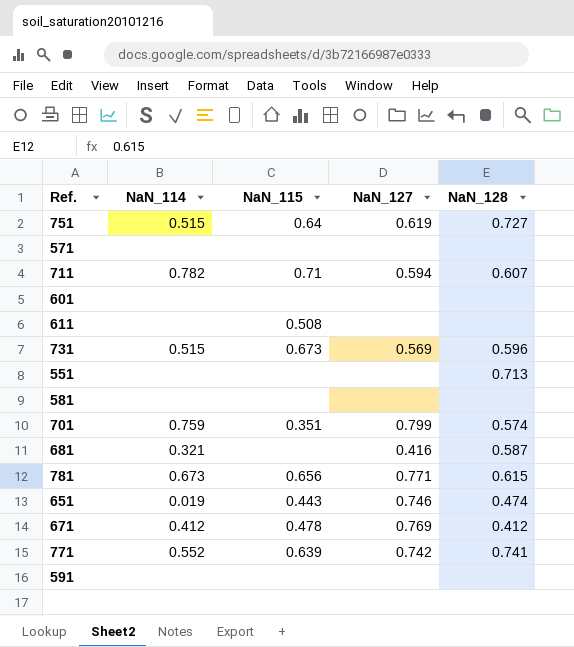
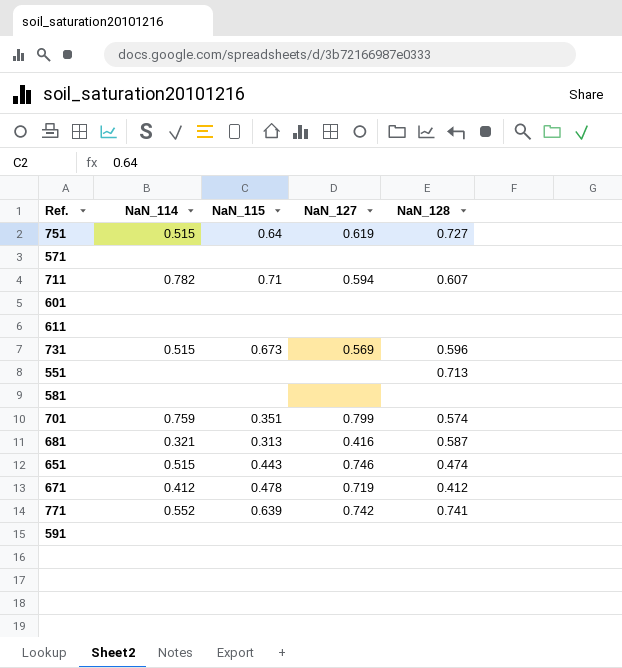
row 781: 0.673 | 0.656 | 0.771 | 0.615 -> none
611 | NaN_115: 0.508 -> none
681 | NaN_115: none -> 0.313
651 | NaN_114: 0.019 -> 0.515
671 | NaN_127: 0.769 -> 0.719

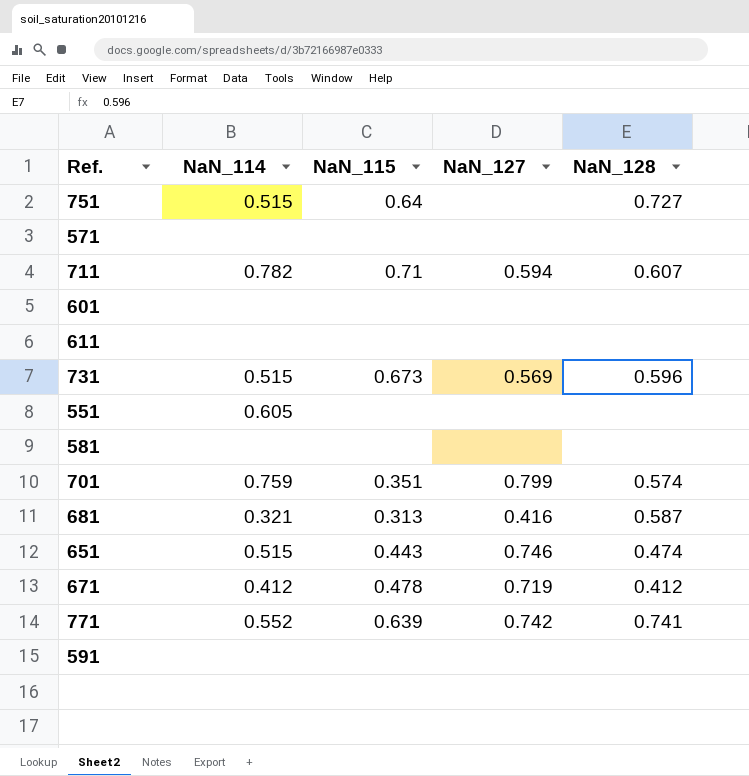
751 | NaN_127: 0.619 -> none
551 | NaN_114: none -> 0.605
551 | NaN_128: 0.713 -> none

